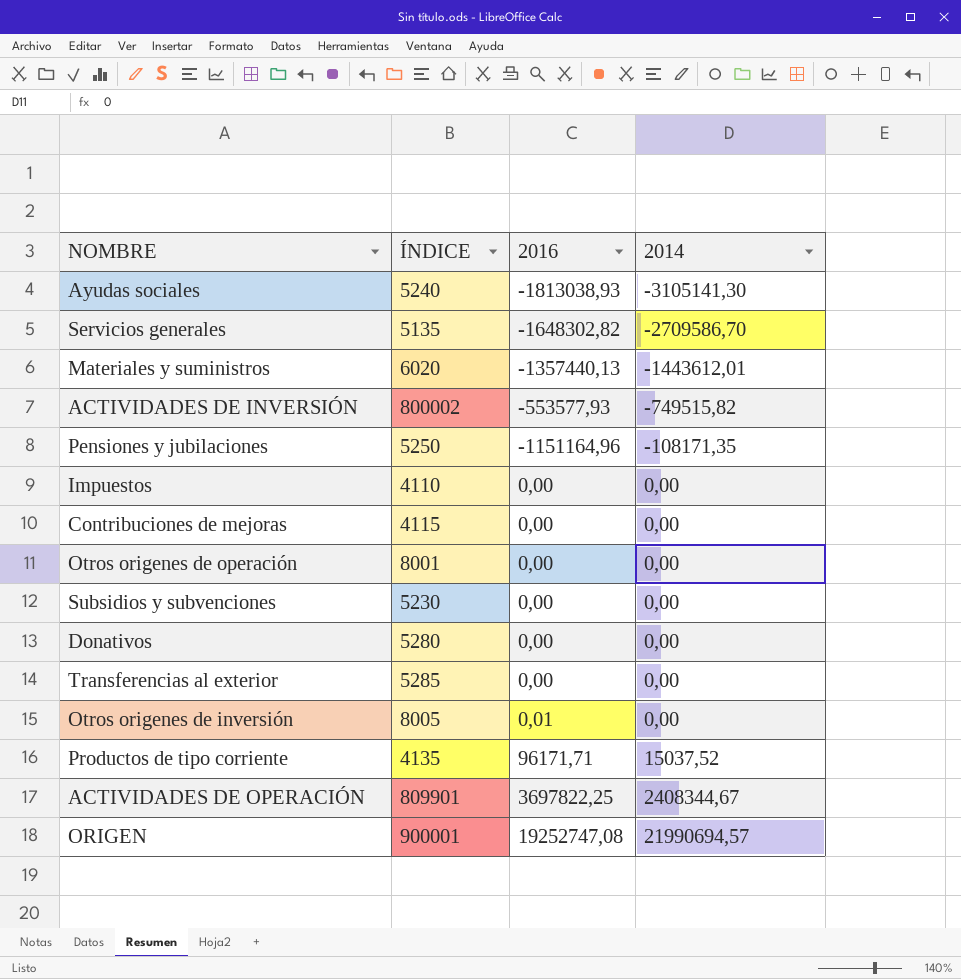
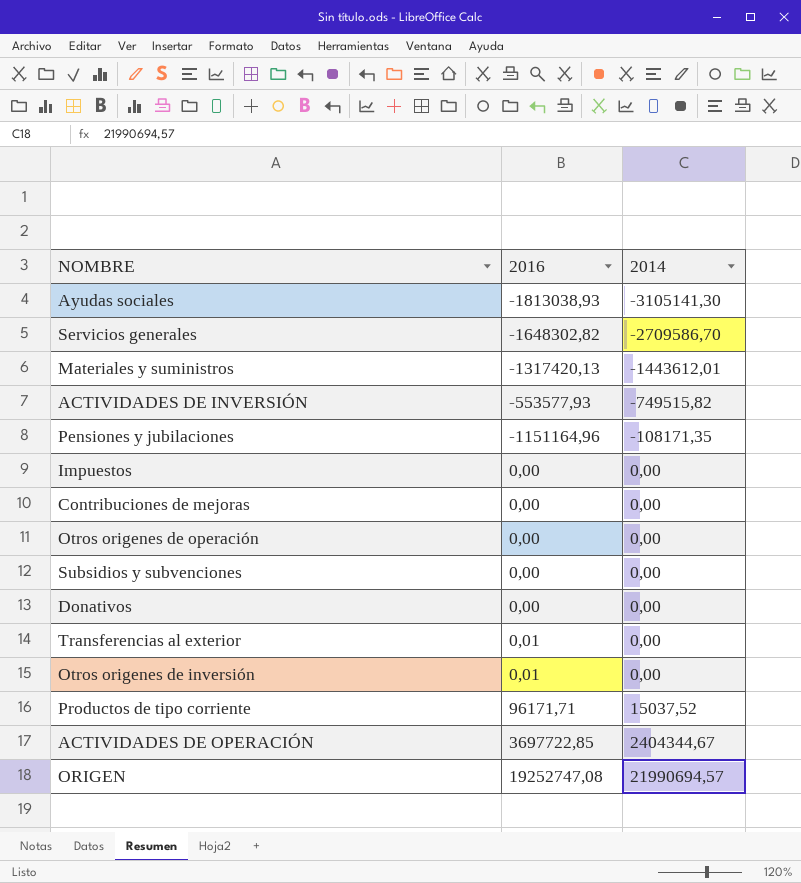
column ÍNDICE | position: 2 -> none
Materiales y suministros | 2016: -1357440,13 -> -1317420,13
Transferencias al exterior | 2016: 0,00 -> 0,01
ACTIVIDADES DE OPERACIÓN | 2016: 3697822,25 -> 3697722,85
ACTIVIDADES DE OPERACIÓN | 2014: 2408344,67 -> 2404344,67

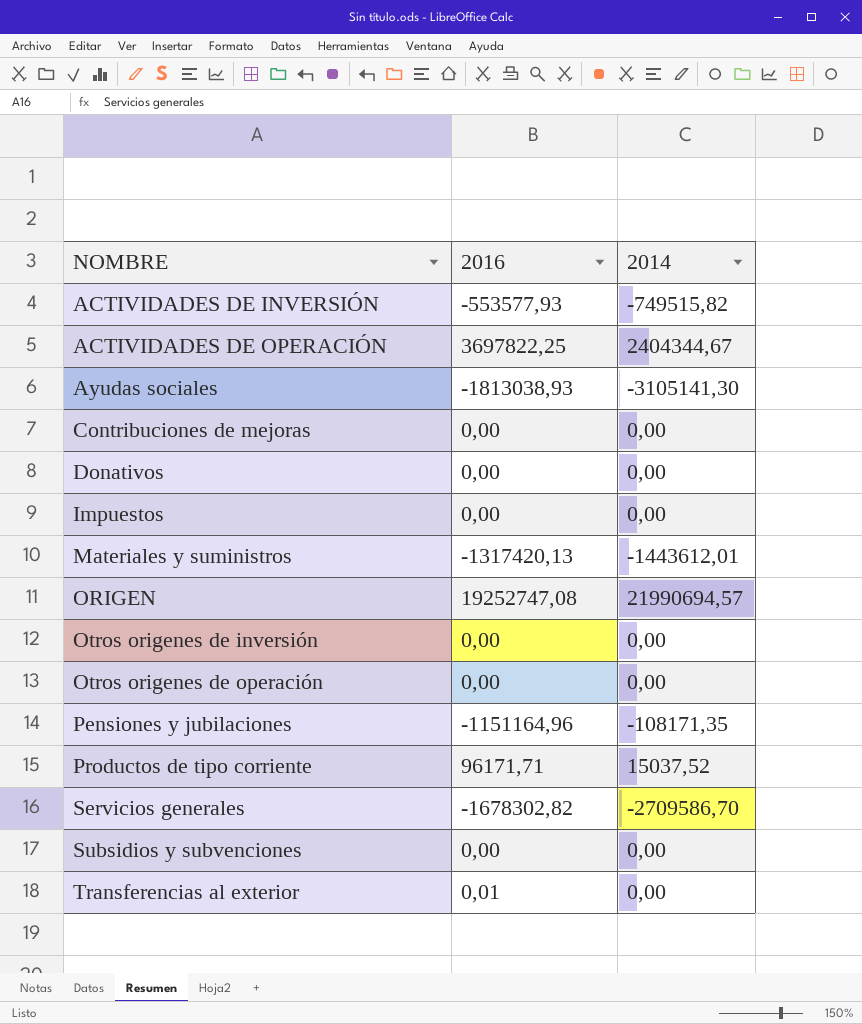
row order: 2014 ascending -> NOMBRE ascending
ACTIVIDADES DE OPERACIÓN | 2016: 3697722,85 -> 3697822,25
Otros origenes de inversión | 2016: 0,01 -> 0,00
Servicios generales | 2016: -1648302,82 -> -1678302,82

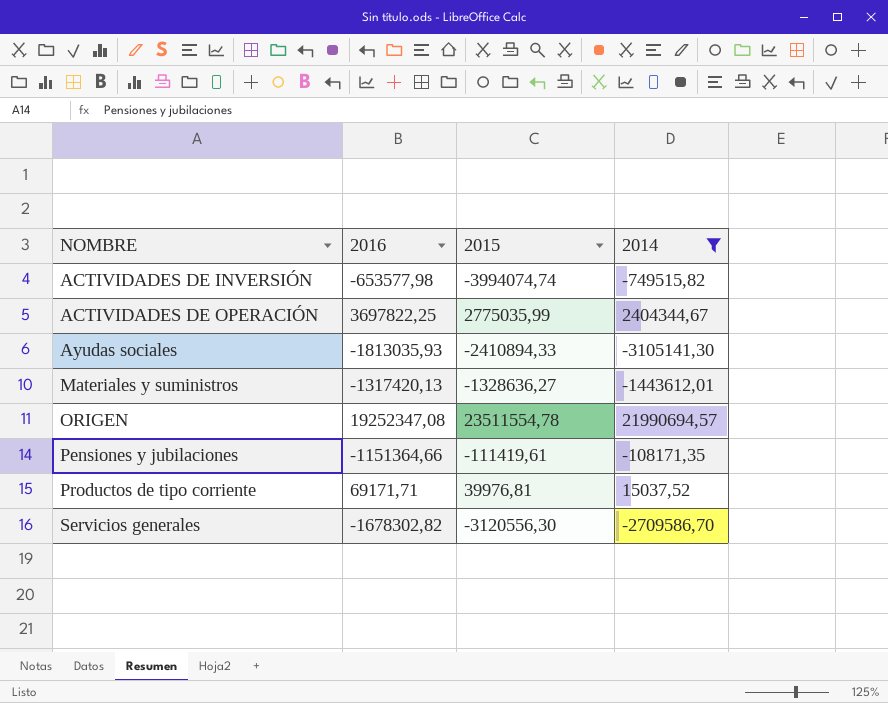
filter: none -> 2014 != 0,00
column 2015 | position: none -> 3
ACTIVIDADES DE INVERSIÓN | 2016: -553577,93 -> -653577,98
Ayudas sociales | 2016: -1813038,93 -> -1813035,93
ORIGEN | 2016: 19252747,08 -> 19252347,08
Pensiones y jubilaciones | 2016: -1151164,96 -> -1151364,66
Productos de tipo corriente | 2016: 96171,71 -> 69171,71

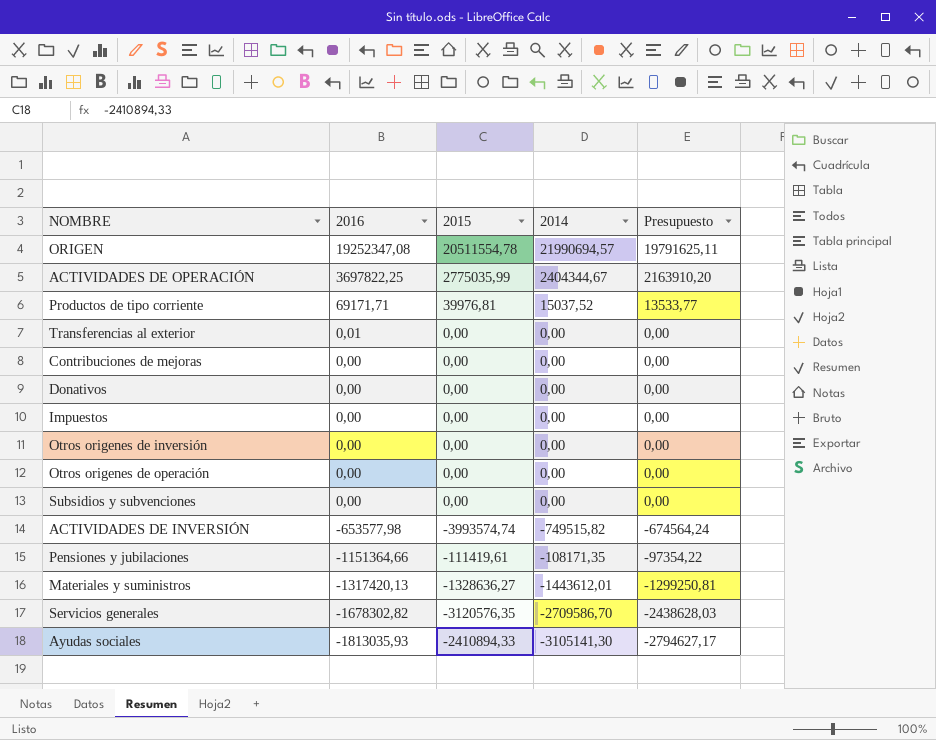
filter: 2014 != 0,00 -> none
row order: NOMBRE ascending -> 2016 descending
column Presupuesto | formula: none -> [2014] * 0,9
ORIGEN | 2015: 23511554,78 -> 20511554,78
ACTIVIDADES DE INVERSIÓN | 2015: -3994074,74 -> -3993574,74
Servicios generales | 2015: -3120556,30 -> -3120576,35

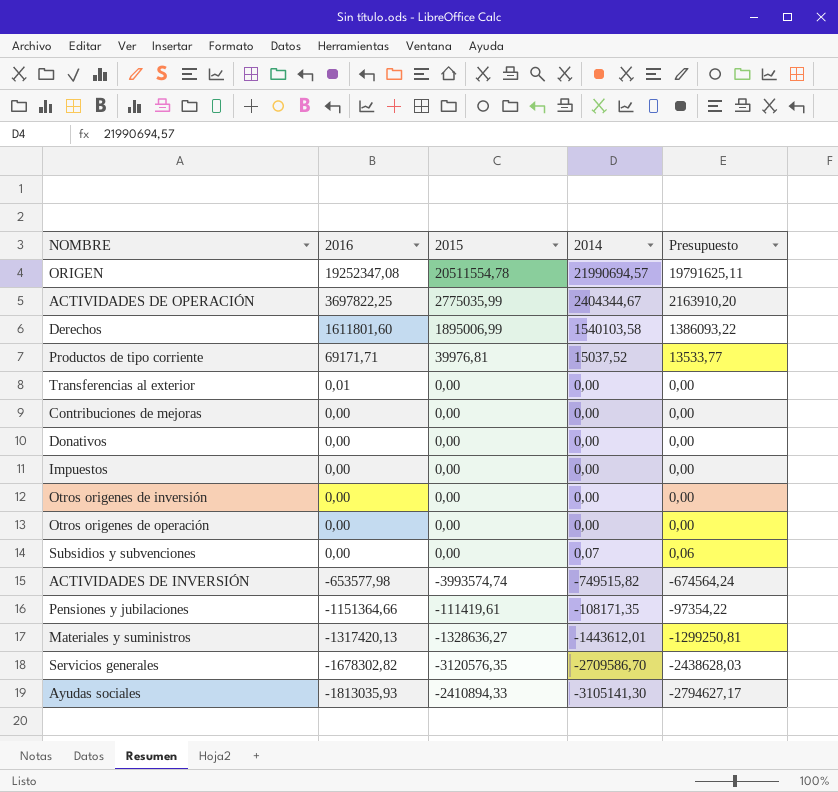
row Derechos: none -> 1611801,60 | 1895006,99 | 1540103,58 | 1386093,22
Subsidios y subvenciones | 2014: 0,00 -> 0,07
Subsidios y subvenciones | Presupuesto: 0,00 -> 0,06

